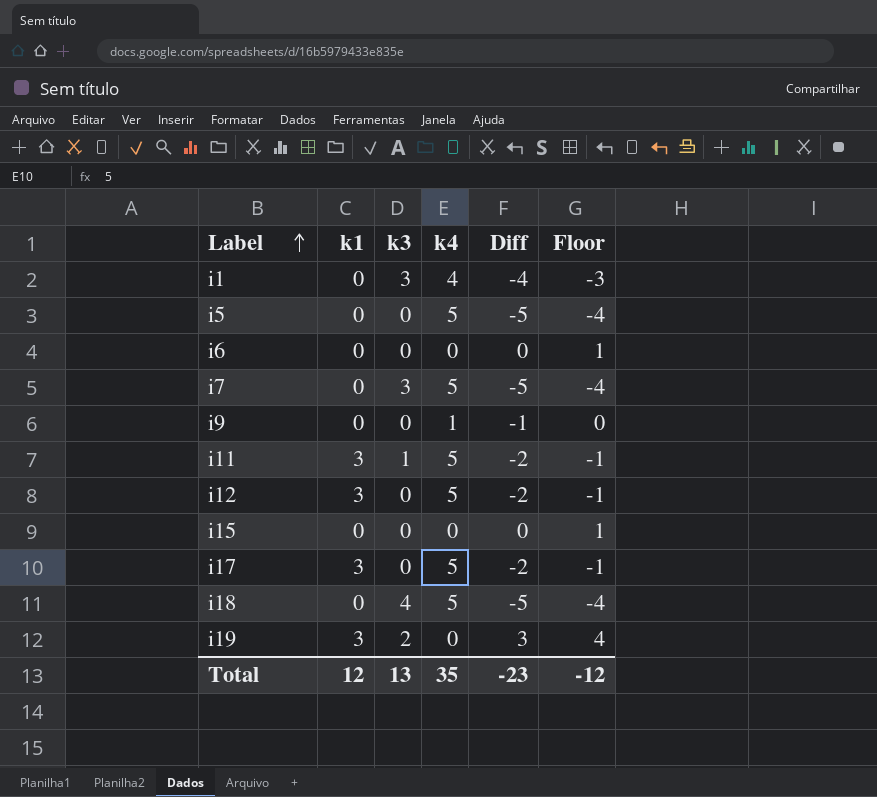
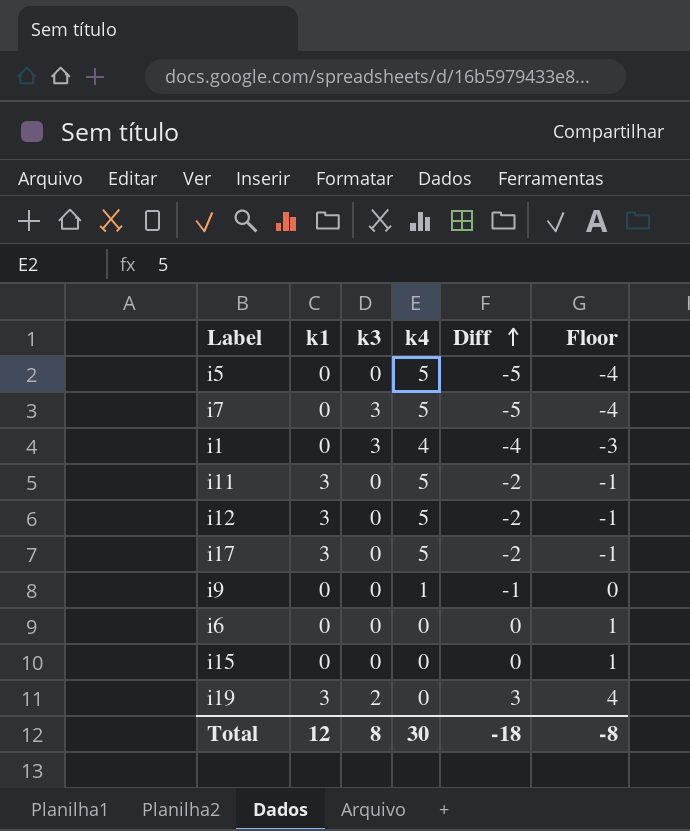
row order: Label ascending -> Diff ascending
row i18: 0 | 4 | 5 | -5 | -4 -> none
i11 | k3: 1 -> 0
Total | k3: 13 -> 8
Total | k4: 35 -> 30
Total | Diff: -23 -> -18
Total | Floor: -12 -> -8

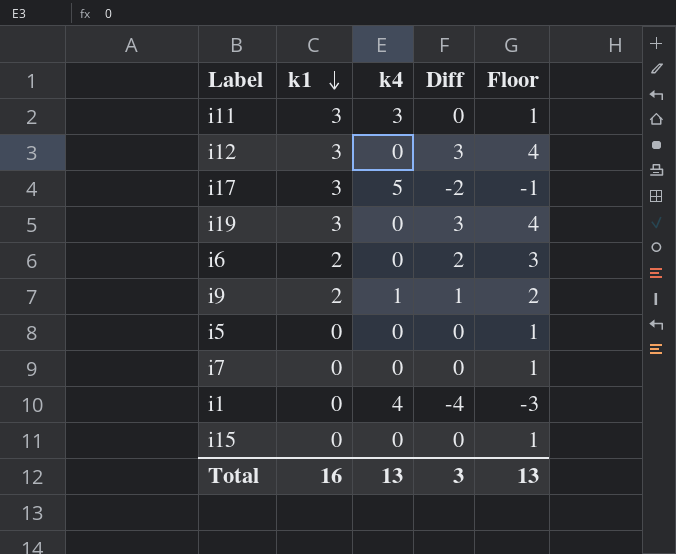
row order: Diff ascending -> k1 descending
column k3 | position: 3 -> none
i11 | k4: 5 -> 3
i11 | Diff: -2 -> 0
i11 | Floor: -1 -> 1
i12 | k4: 5 -> 0
i12 | Diff: -2 -> 3
i12 | Floor: -1 -> 4
i6 | k1: 0 -> 2
i6 | Diff: 0 -> 2
i6 | Floor: 1 -> 3
i9 | k1: 0 -> 2
i9 | Diff: -1 -> 1
i9 | Floor: 0 -> 2
i5 | k4: 5 -> 0
i5 | Diff: -5 -> 0
i5 | Floor: -4 -> 1
i7 | k4: 5 -> 0
i7 | Diff: -5 -> 0
i7 | Floor: -4 -> 1
Total | k1: 12 -> 16
Total | k4: 30 -> 13
Total | Diff: -18 -> 3
Total | Floor: -8 -> 13

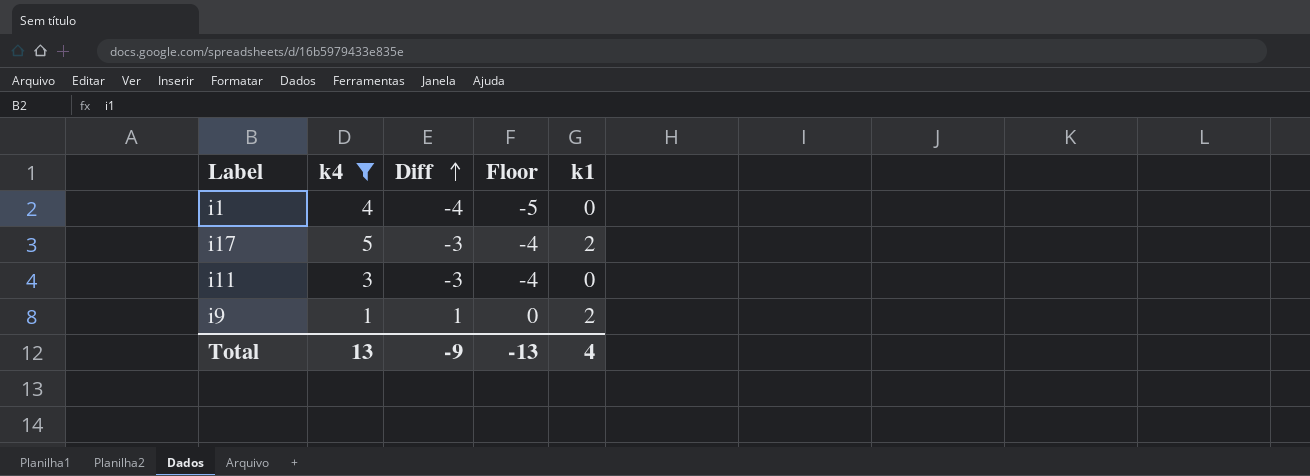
filter: none -> k4 != 0
row order: k1 descending -> Diff ascending
column Floor | formula: [Diff] + 1 -> [Diff] - 1
column k1 | position: 2 -> 5
i17 | Diff: -2 -> -3
i17 | k1: 3 -> 2
i11 | Diff: 0 -> -3
i11 | k1: 3 -> 0
Total | Diff: 3 -> -9
Total | Floor: 13 -> -13
Total | k1: 16 -> 4

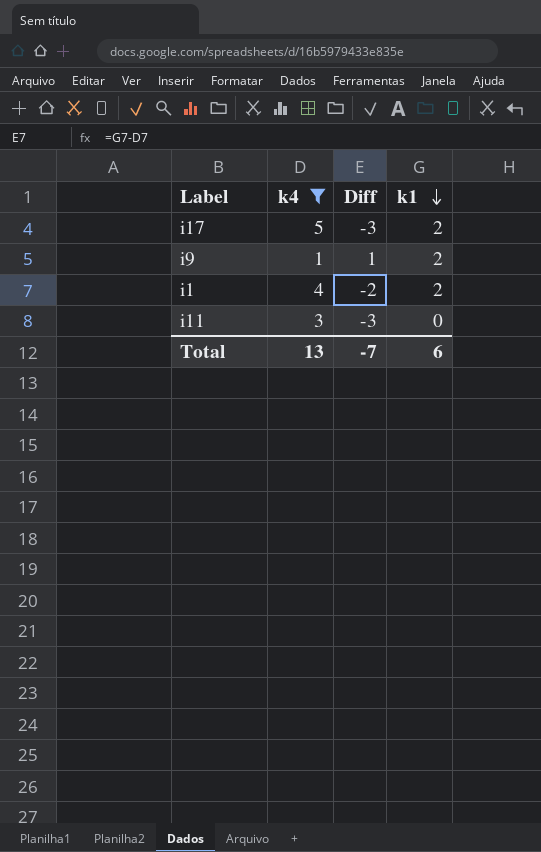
row order: Diff ascending -> k1 descending
column Floor | formula: [Diff] - 1 -> none
i1 | Diff: -4 -> -2
i1 | k1: 0 -> 2
Total | Diff: -9 -> -7
Total | k1: 4 -> 6

